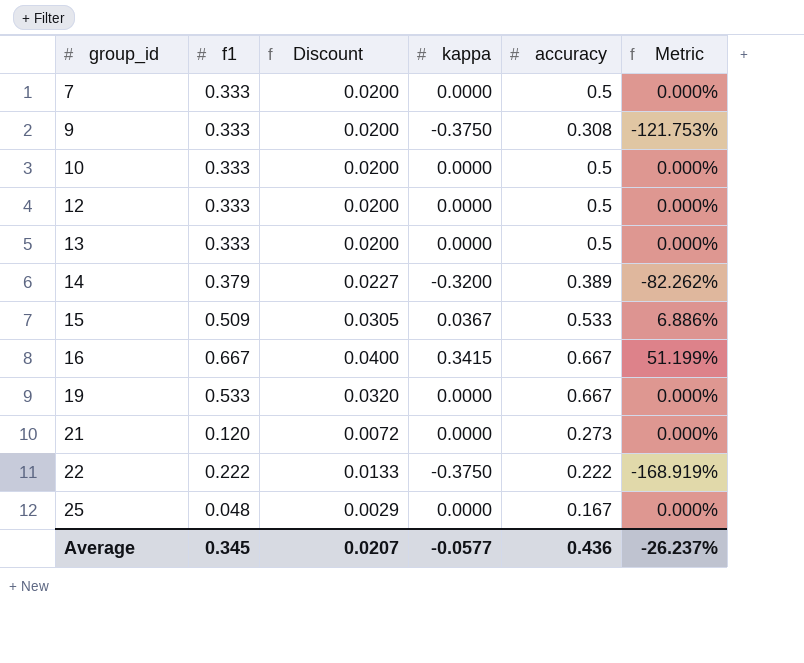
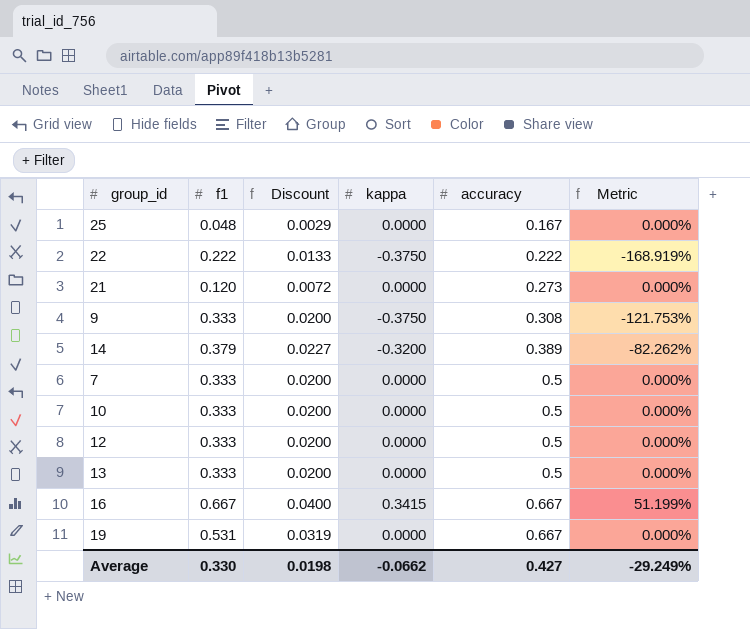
row order: group_id ascending -> accuracy ascending
row 15: 0.509 | 0.0305 | 0.0367 | 0.533 | 6.886% -> none
19 | f1: 0.533 -> 0.531
19 | Discount: 0.0320 -> 0.0319
Average | f1: 0.345 -> 0.330
Average | Discount: 0.0207 -> 0.0198
Average | kappa: -0.0577 -> -0.0662
Average | accuracy: 0.436 -> 0.427
Average | Metric: -26.237% -> -29.249%

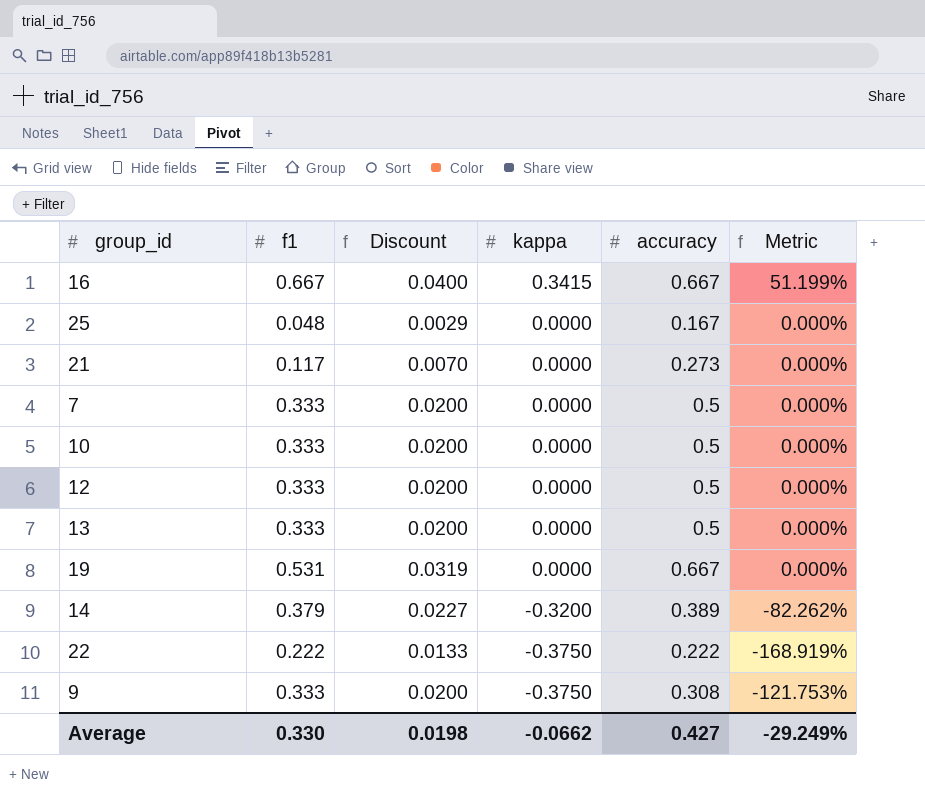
row order: accuracy ascending -> kappa descending
21 | f1: 0.120 -> 0.117
21 | Discount: 0.0072 -> 0.0070

